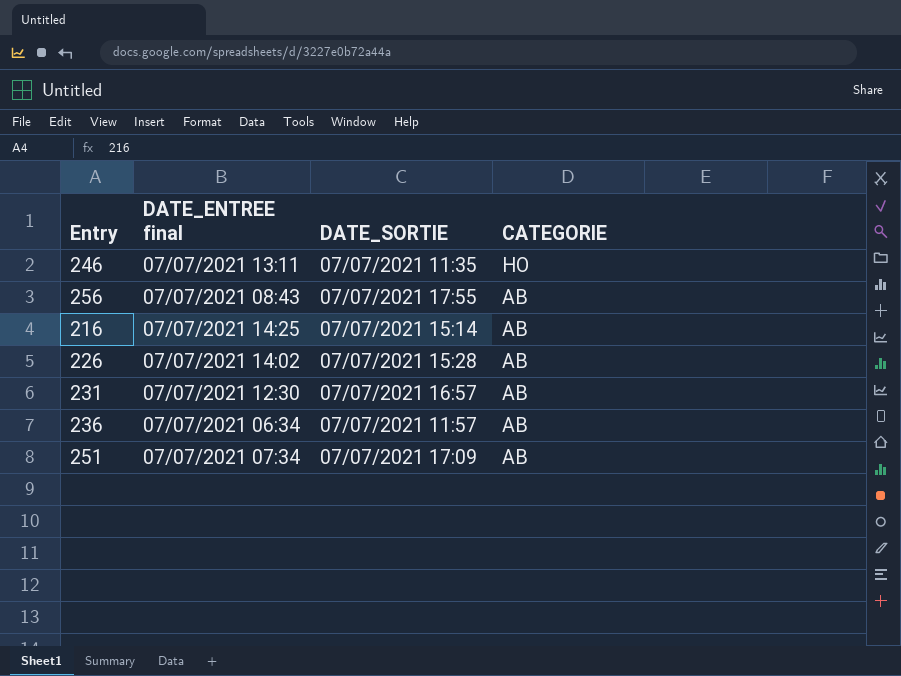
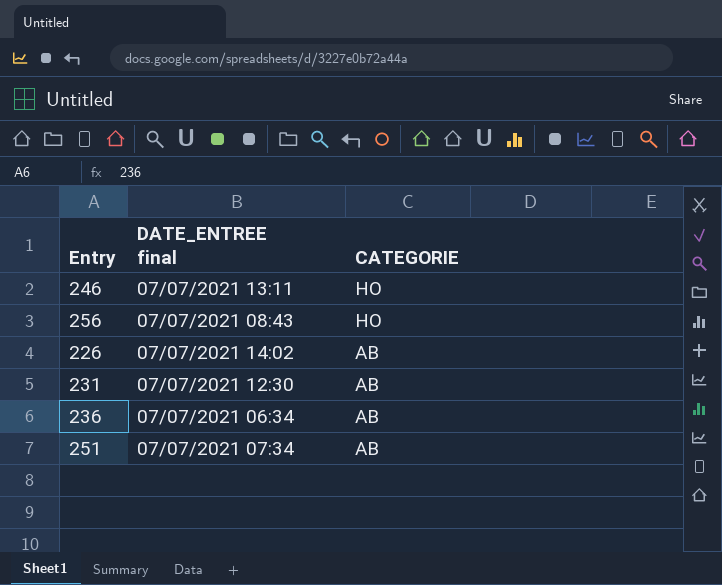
column DATE_SORTIE | position: 3 -> none
row 216: 07/07/2021 14:25 | 07/07/2021 15:14 | AB -> none
256 | CATEGORIE: AB -> HO

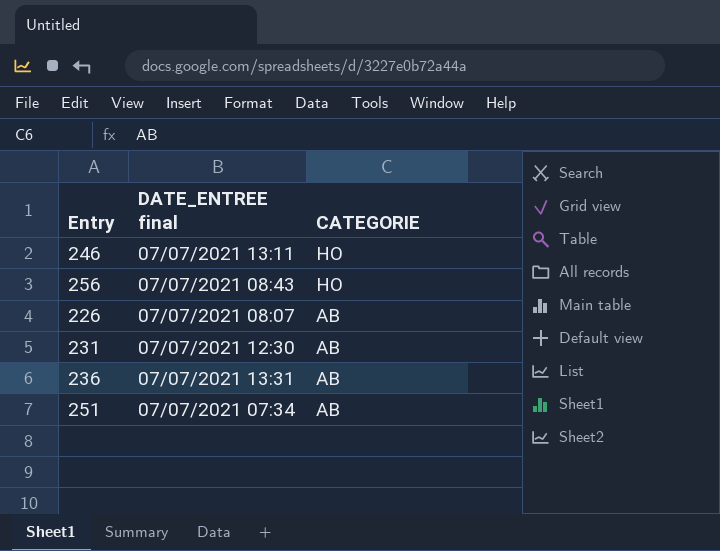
226 | DATE_ENTREE final: 07/07/2021 14:02 -> 07/07/2021 08:07
236 | DATE_ENTREE final: 07/07/2021 06:34 -> 07/07/2021 13:31

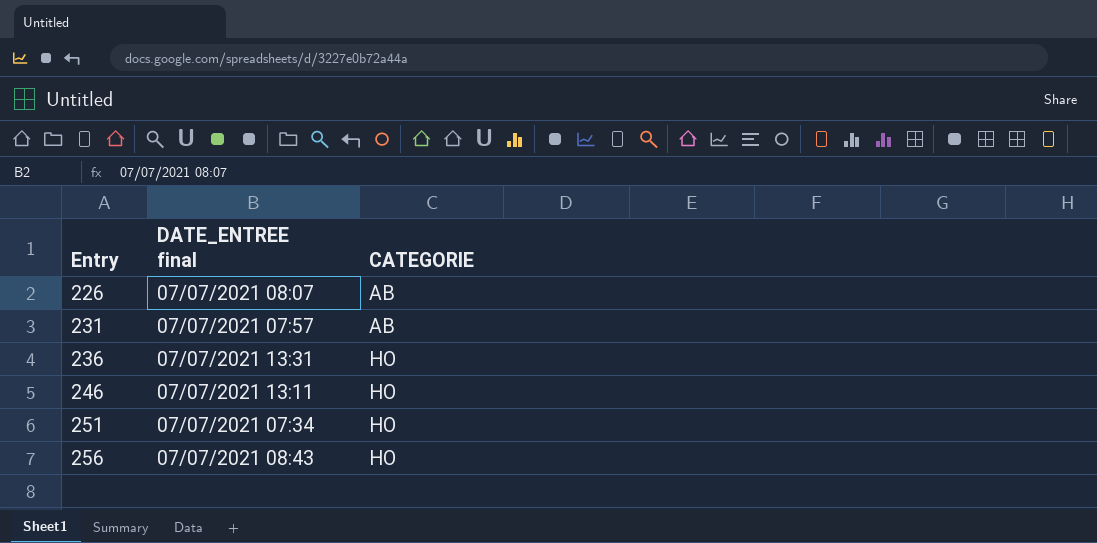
row order: CATEGORIE descending -> Entry ascending
231 | DATE_ENTREE final: 07/07/2021 12:30 -> 07/07/2021 07:57
236 | CATEGORIE: AB -> HO
251 | CATEGORIE: AB -> HO

